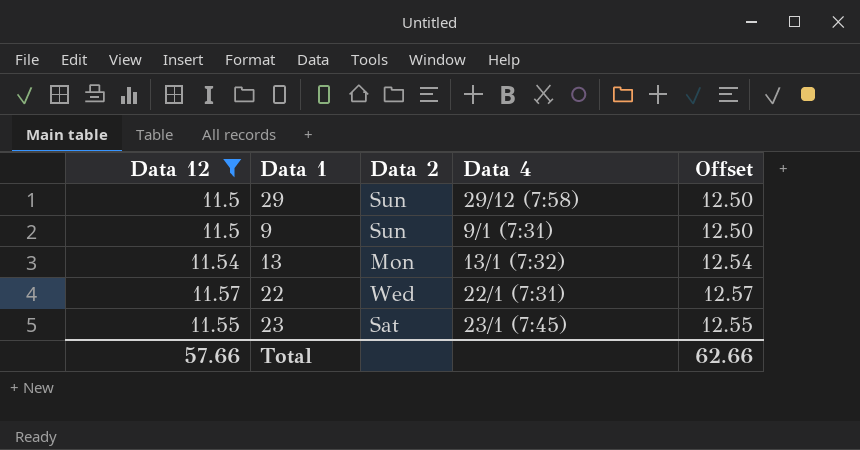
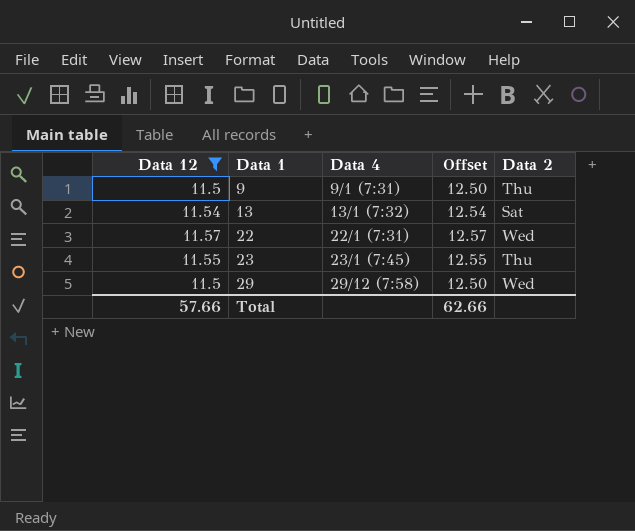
row order: none -> Data 1 ascending
column Data 2 | position: 3 -> 5
9 | Data 2: Sun -> Thu
13 | Data 2: Mon -> Sat
23 | Data 2: Sat -> Thu
29 | Data 2: Sun -> Wed

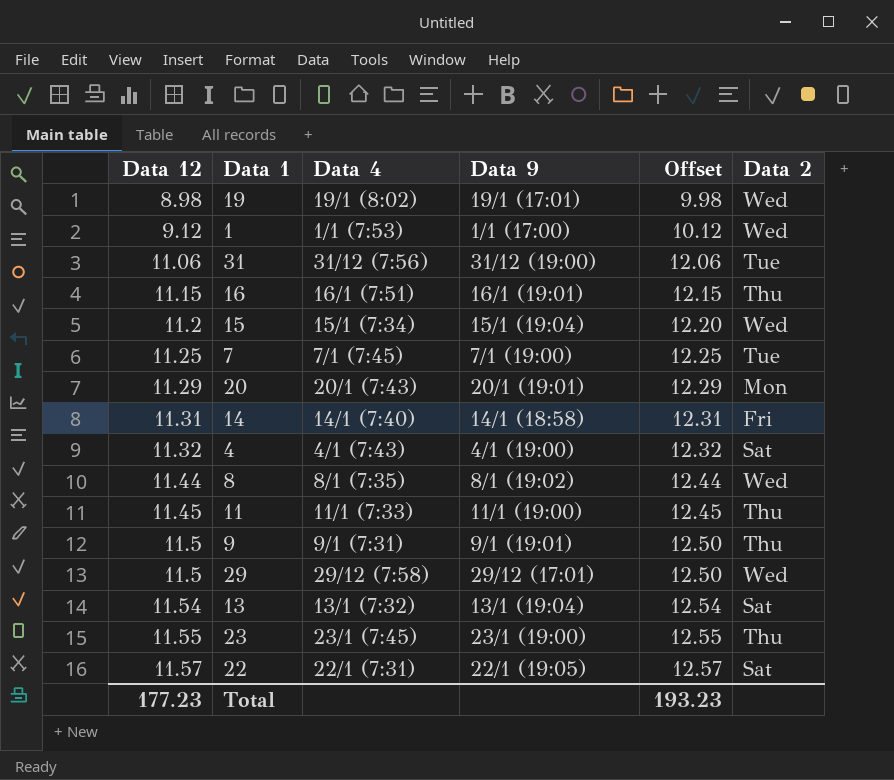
filter: Data 12 >= 11.5 -> none
row order: Data 1 ascending -> Data 12 ascending
column Data 9 | position: none -> 4
22 | Data 2: Wed -> Sat
Total | Data 12: 57.66 -> 177.23
Total | Offset: 62.66 -> 193.23

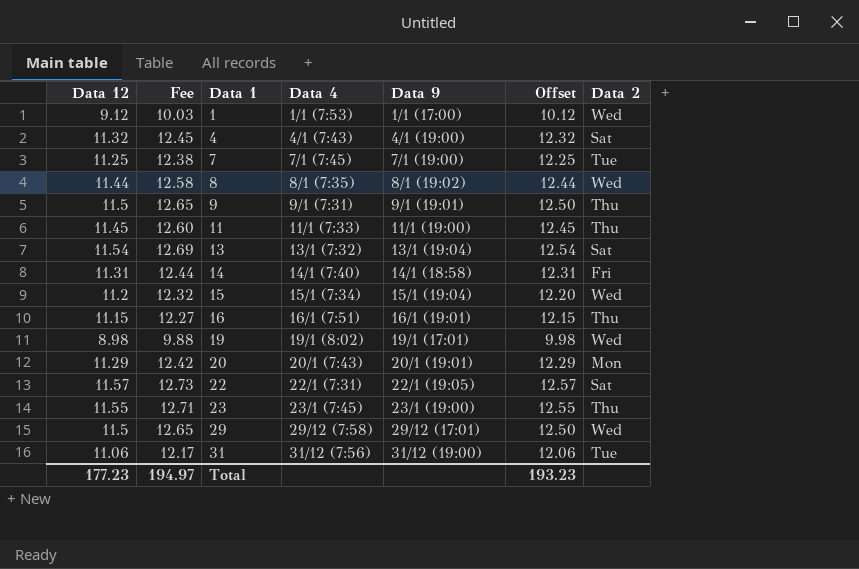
row order: Data 12 ascending -> Data 1 ascending
column Fee | formula: none -> [Data 12] * 1.1

